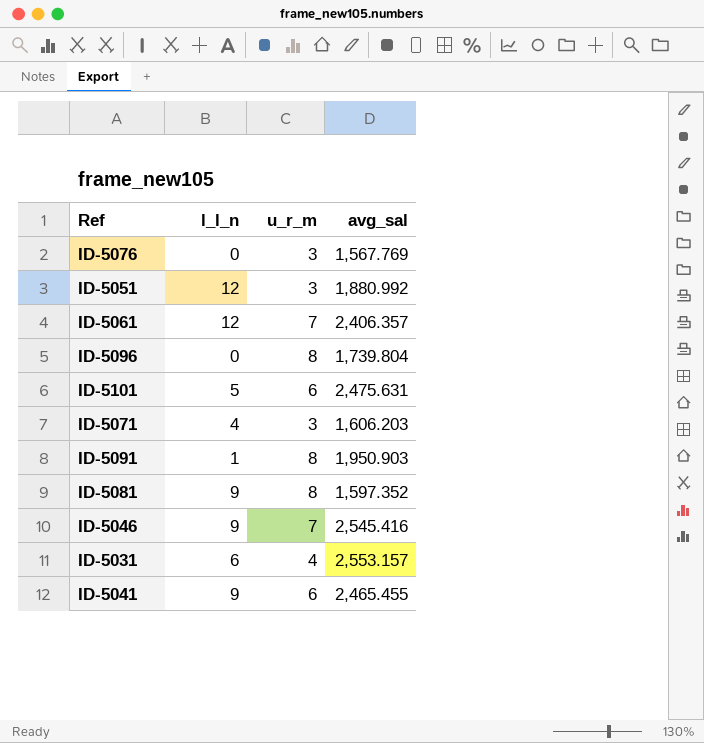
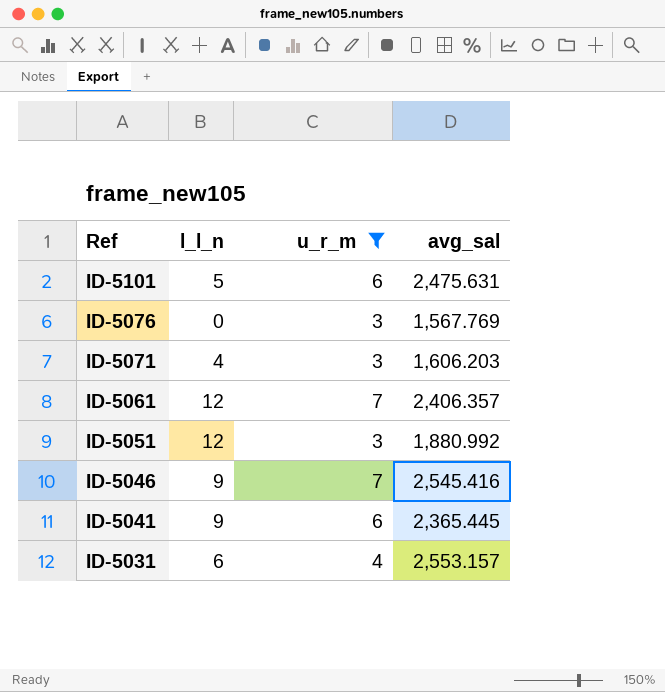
filter: none -> u_r_m != 8
row order: none -> Ref descending
ID-5041 | avg_sal: 2,465.455 -> 2,365.445

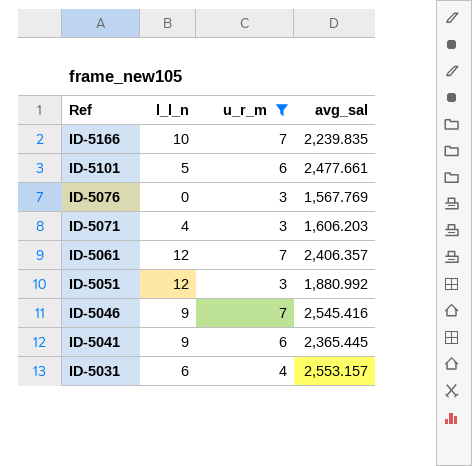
row ID-5166: none -> 10 | 7 | 2,239.835
ID-5101 | avg_sal: 2,475.631 -> 2,477.661

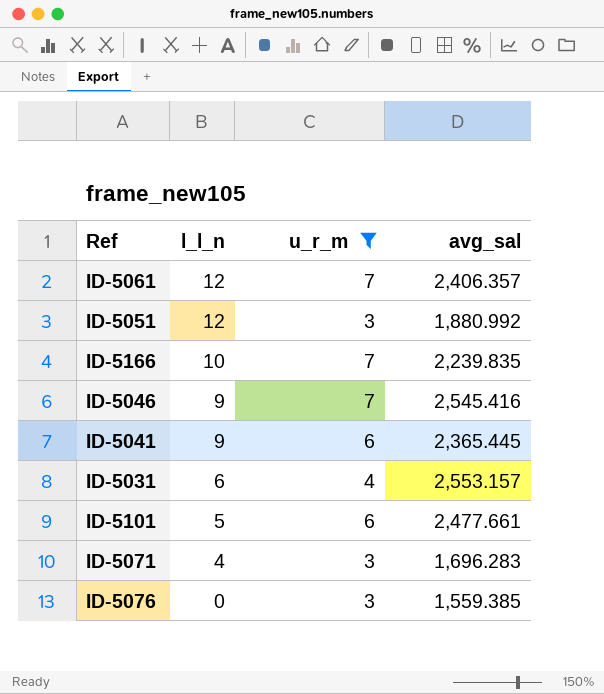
row order: Ref descending -> l_l_n descending
ID-5071 | avg_sal: 1,606.203 -> 1,696.283
ID-5076 | avg_sal: 1,567.769 -> 1,559.385

